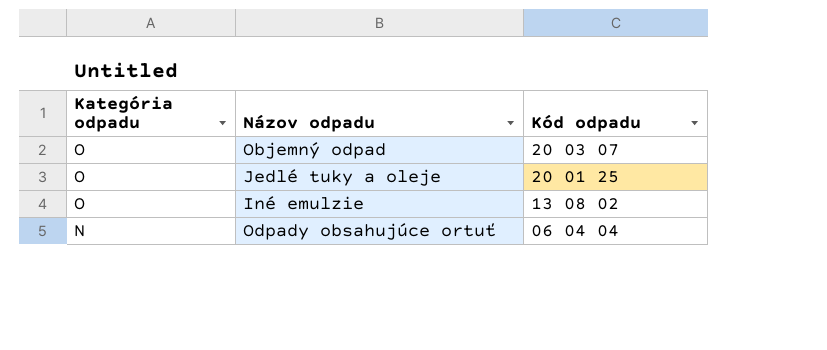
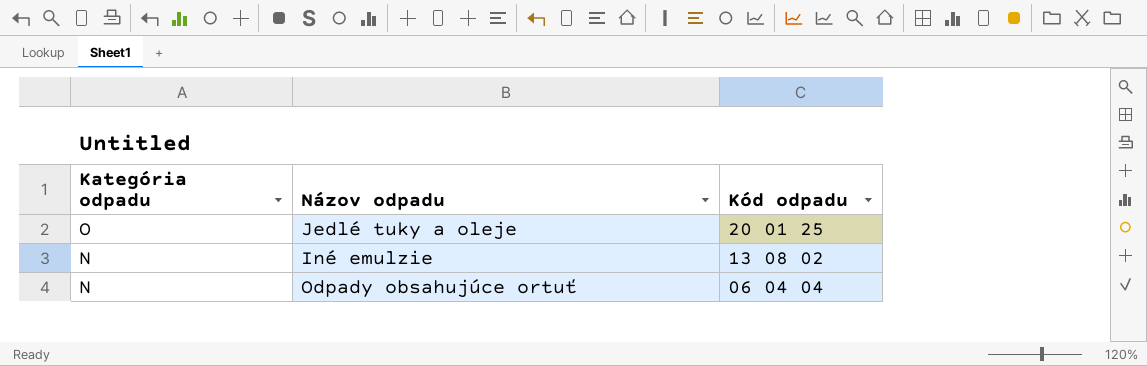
row Objemný odpad: O | 20 03 07 -> none
Iné emulzie | Kategória odpadu: O -> N

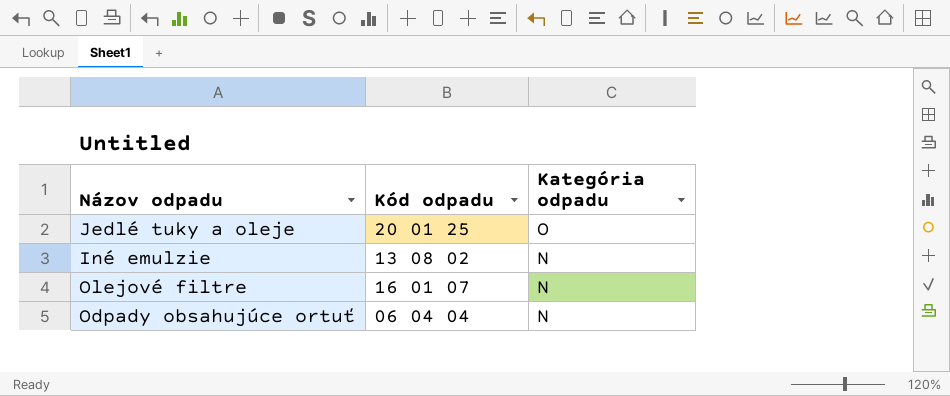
column Kategória odpadu | position: 1 -> 3
row Olejové filtre: none -> 16 01 07 | N

